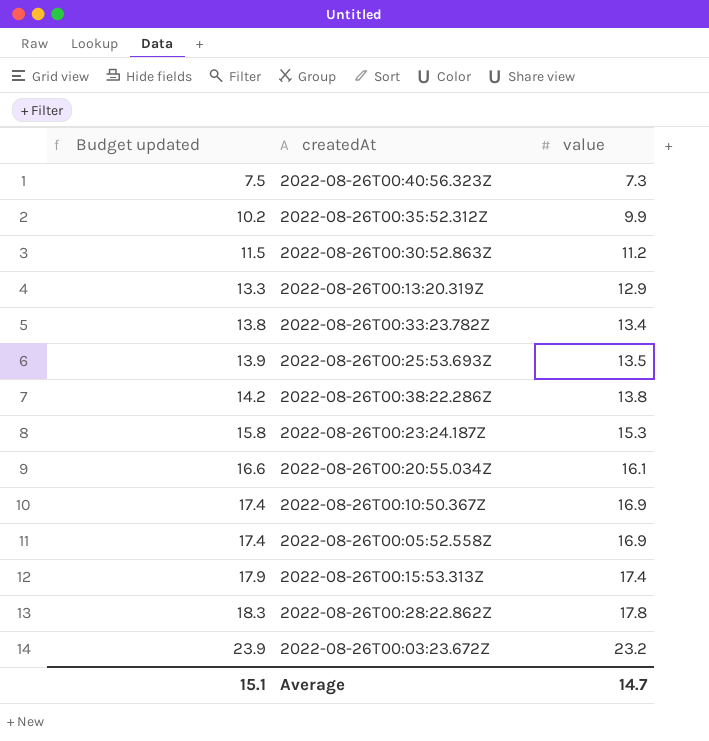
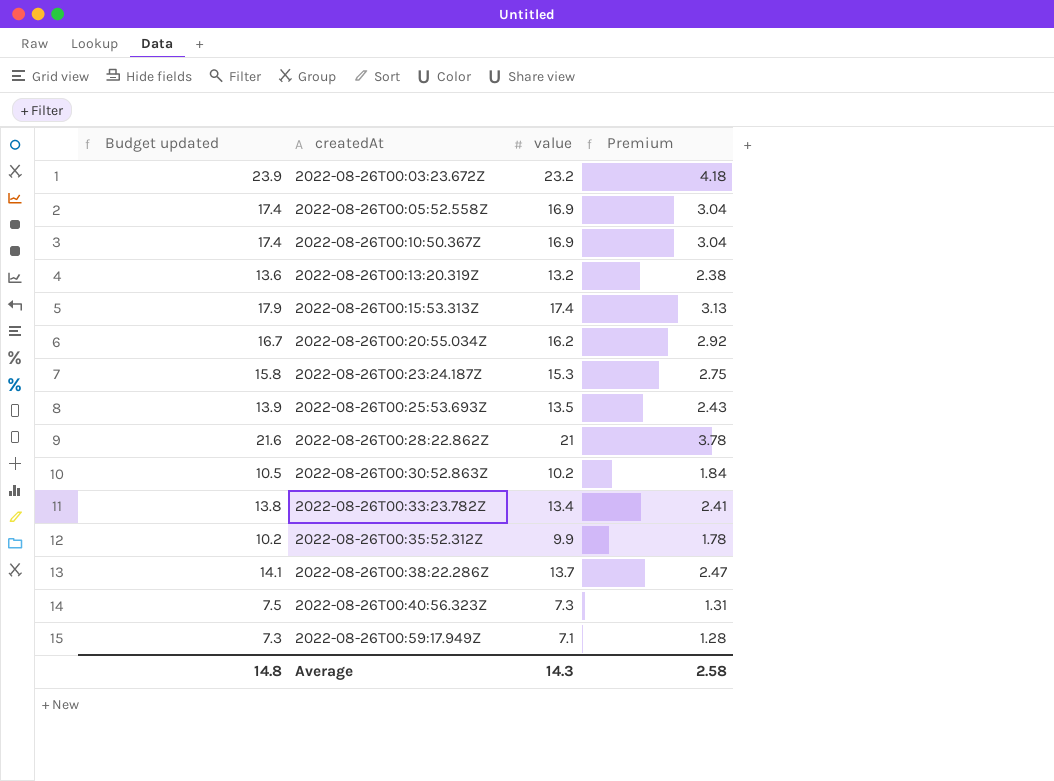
row order: Budget updated ascending -> createdAt ascending
column Premium | formula: none -> [value] * 0.18
2022-08-26T00:13:20.319Z | Budget updated: 13.3 -> 13.6
2022-08-26T00:13:20.319Z | value: 12.9 -> 13.2
2022-08-26T00:20:55.034Z | Budget updated: 16.6 -> 16.7
2022-08-26T00:20:55.034Z | value: 16.1 -> 16.2
2022-08-26T00:28:22.862Z | Budget updated: 18.3 -> 21.6
2022-08-26T00:28:22.862Z | value: 17.8 -> 21
2022-08-26T00:30:52.863Z | Budget updated: 11.5 -> 10.5
2022-08-26T00:30:52.863Z | value: 11.2 -> 10.2
2022-08-26T00:38:22.286Z | Budget updated: 14.2 -> 14.1
2022-08-26T00:38:22.286Z | value: 13.8 -> 13.7
row 2022-08-26T00:59:17.949Z: none -> 7.3 | 7.1 | 1.28
Average | Budget updated: 15.1 -> 14.8
Average | value: 14.7 -> 14.3

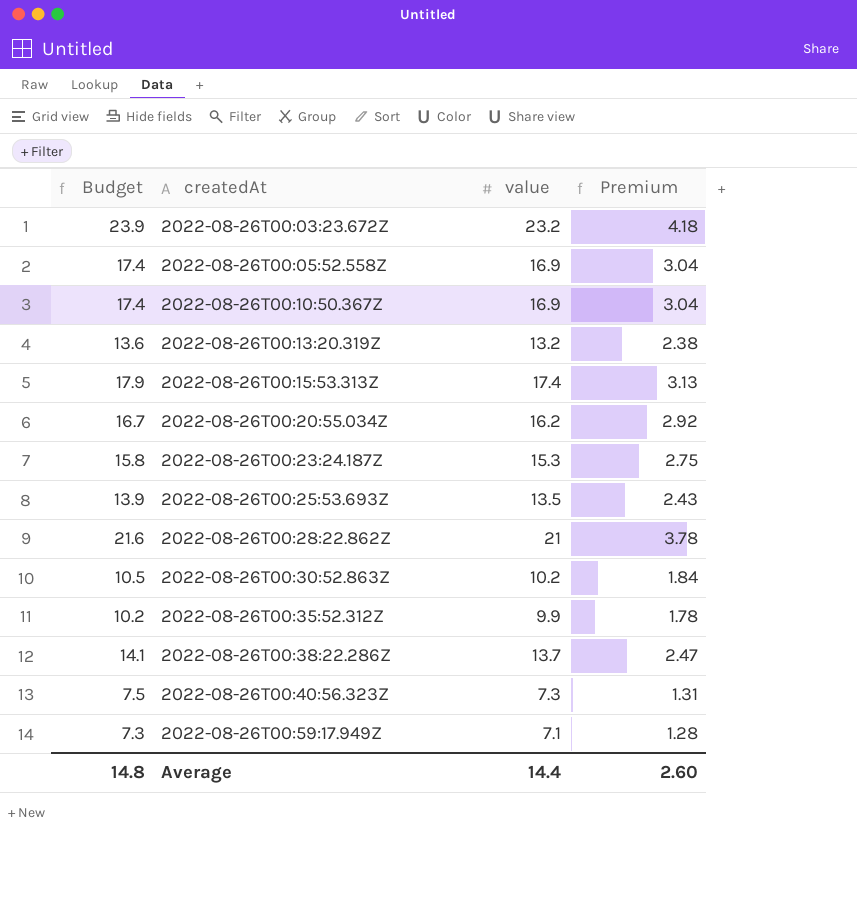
column name: Budget updated -> Budget
row 2022-08-26T00:33:23.782Z: 13.8 | 13.4 | 2.41 -> none
Average | value: 14.3 -> 14.4
Average | Premium: 2.58 -> 2.60

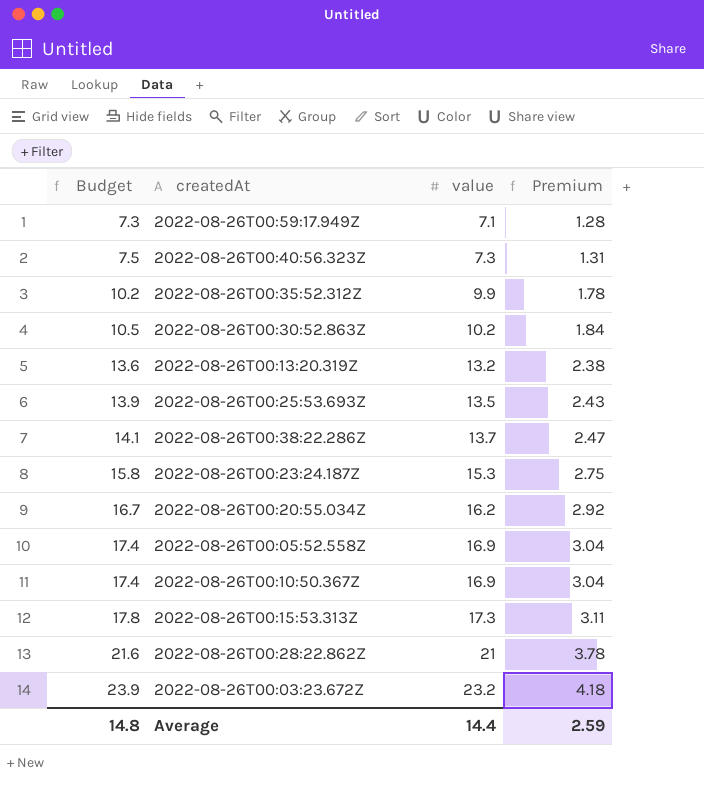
row order: createdAt ascending -> Budget ascending
2022-08-26T00:15:53.313Z | Budget: 17.9 -> 17.8
2022-08-26T00:15:53.313Z | value: 17.4 -> 17.3
2022-08-26T00:15:53.313Z | Premium: 3.13 -> 3.11
Average | Premium: 2.60 -> 2.59

